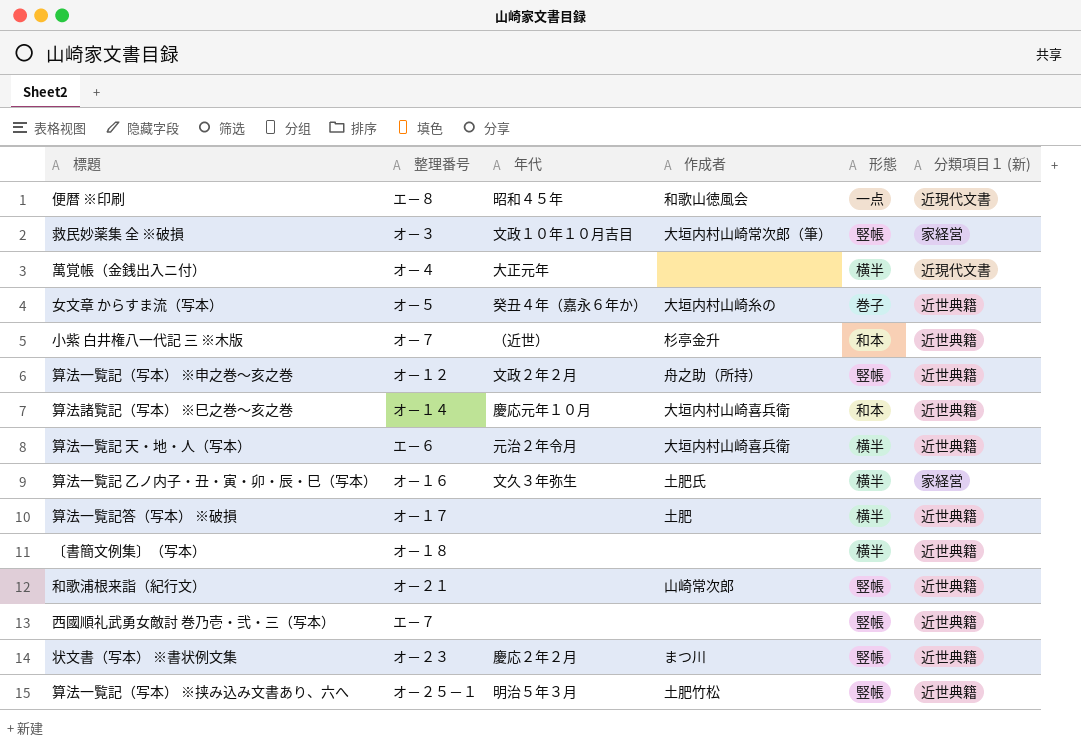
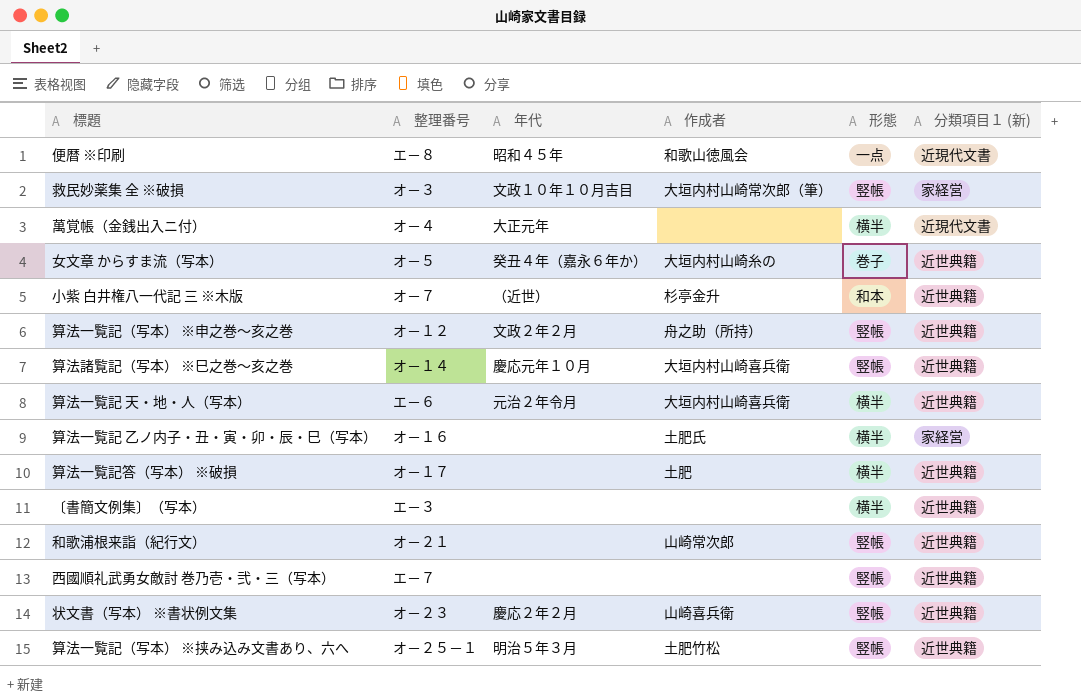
算法諸覧記（写本） ※巳之巻～亥之巻 | 形態: 和本 -> 竪帳
算法一覧記 乙ノ内子・丑・寅・卯・辰・巳（写本） | 年代: 文久３年弥生 -> none
〔書簡文例集〕（写本） | 整理番号: オ－１８ -> エ－３
状文書（写本） ※書状例文集 | 作成者: まつ川 -> 山崎喜兵衛

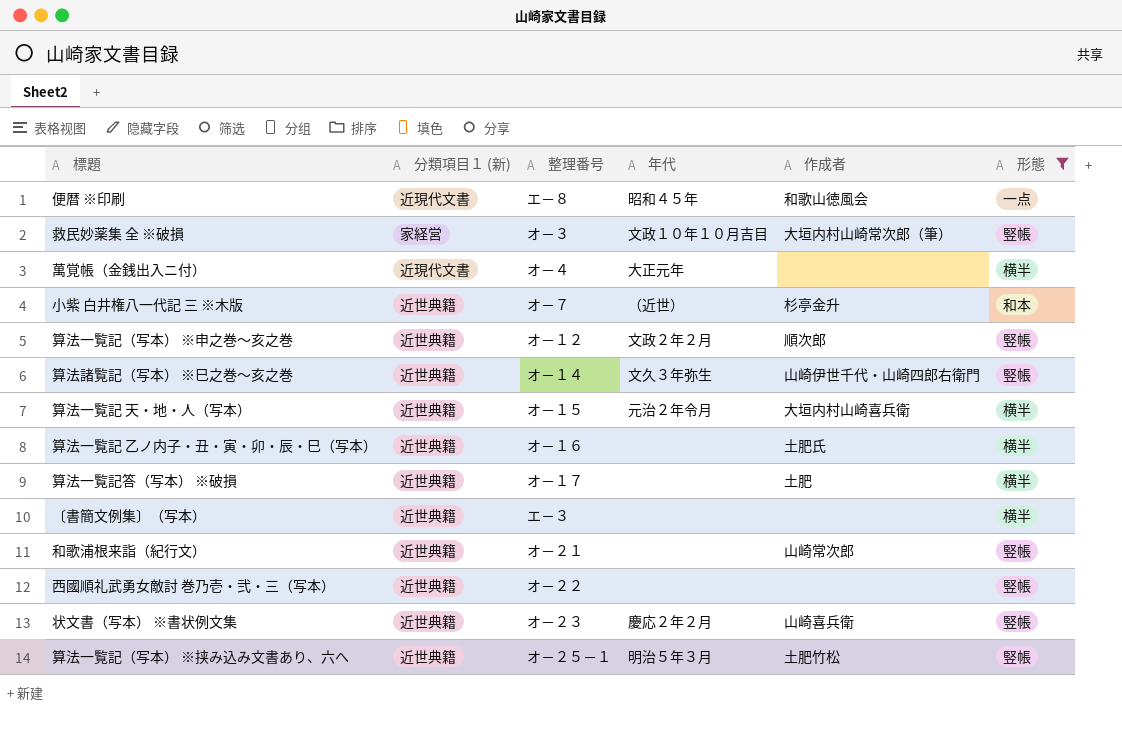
filter: none -> 形態 != 巻子
column 分類項目１ (新) | position: 6 -> 2
算法一覧記（写本） ※申之巻～亥之巻 | 作成者: 舟之助（所持） -> 順次郎
算法諸覧記（写本） ※巳之巻～亥之巻 | 年代: 慶応元年１０月 -> 文久３年弥生
算法諸覧記（写本） ※巳之巻～亥之巻 | 作成者: 大垣内村山崎喜兵衛 -> 山崎伊世千代・山崎四郎右衛門
算法一覧記 天・地・人（写本） | 整理番号: エ－６ -> オ－１５
算法一覧記 乙ノ内子・丑・寅・卯・辰・巳（写本） | 分類項目１ (新): 家経営 -> 近世典籍
西國順礼武勇女敵討 巻乃壱・弐・三（写本） | 整理番号: エ－７ -> オ－２２

